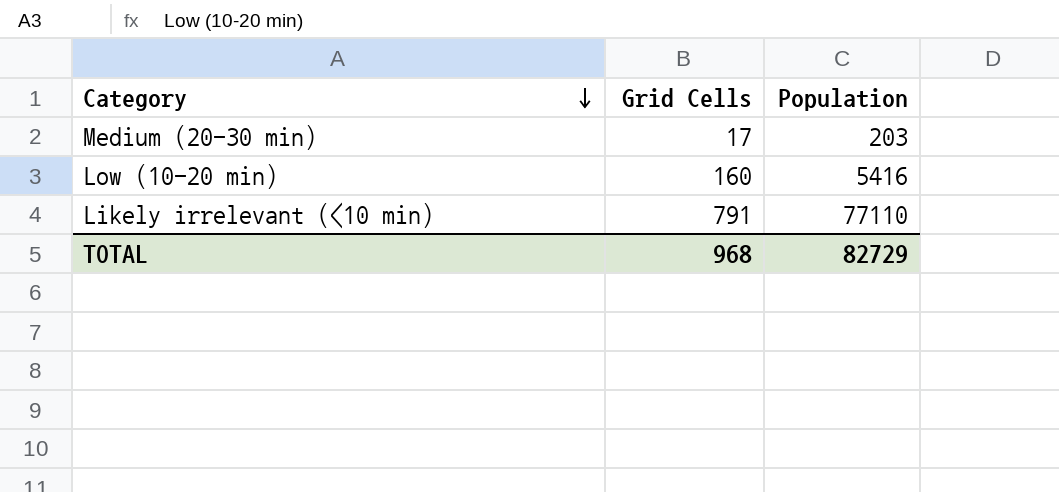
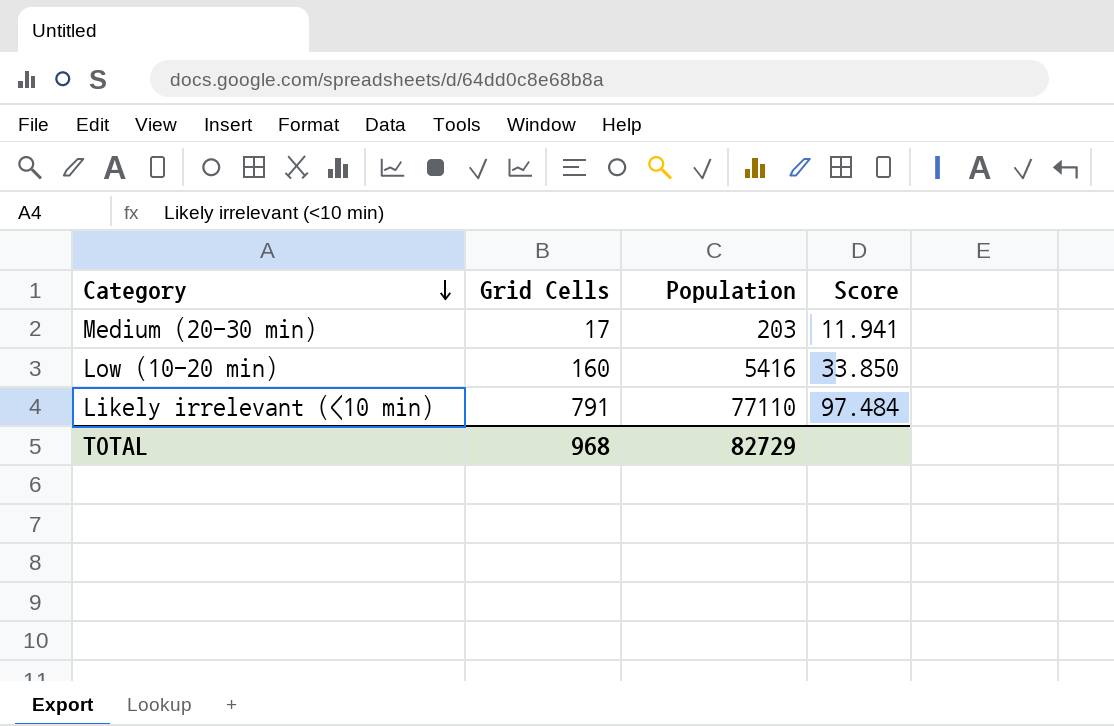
column Score | formula: none -> [Population] / [Grid Cells]

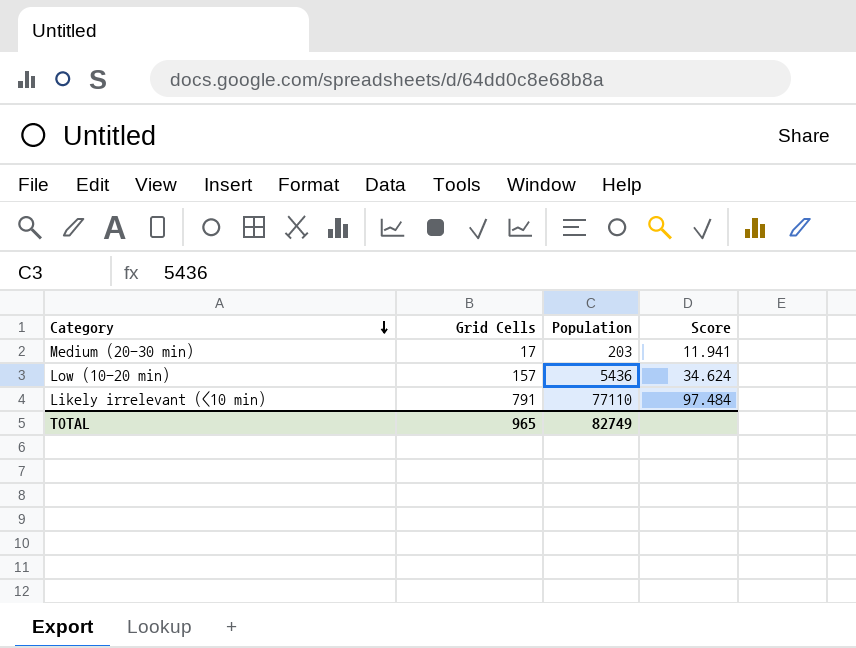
Low (10-20 min) | Grid Cells: 160 -> 157
Low (10-20 min) | Population: 5416 -> 5436
Low (10-20 min) | Score: 33.850 -> 34.624
TOTAL | Grid Cells: 968 -> 965
TOTAL | Population: 82729 -> 82749

